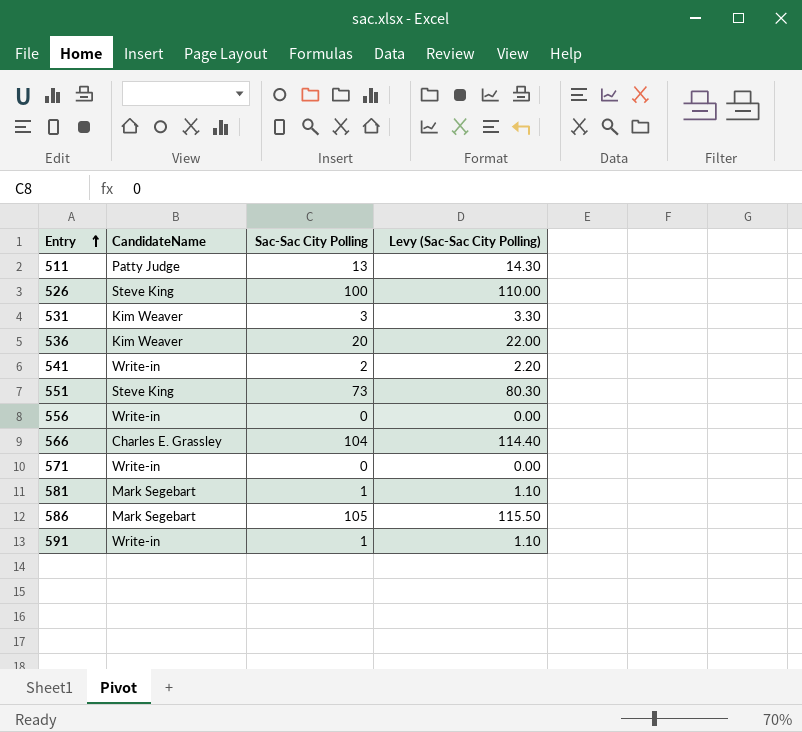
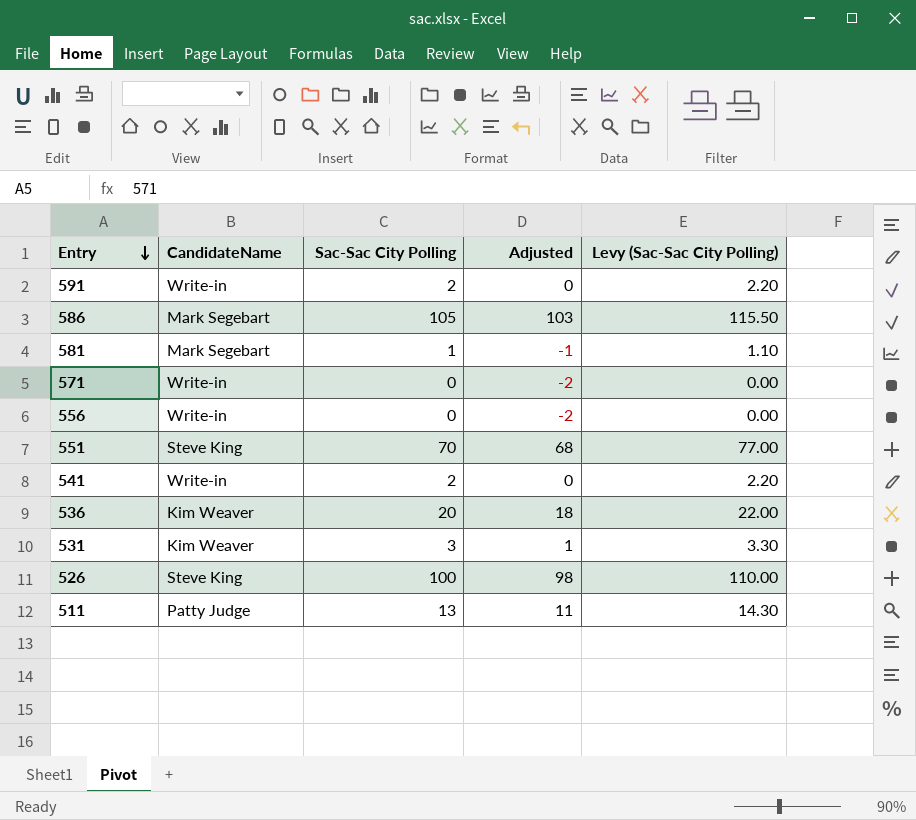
row order: Entry ascending -> Entry descending
column Adjusted | formula: none -> [Sac-Sac City Polling] - 2
row 566: Charles E. Grassley | 104 | 114.40 -> none
591 | Sac-Sac City Polling: 1 -> 2
591 | Levy (Sac-Sac City Polling): 1.10 -> 2.20
551 | Sac-Sac City Polling: 73 -> 70
551 | Levy (Sac-Sac City Polling): 80.30 -> 77.00

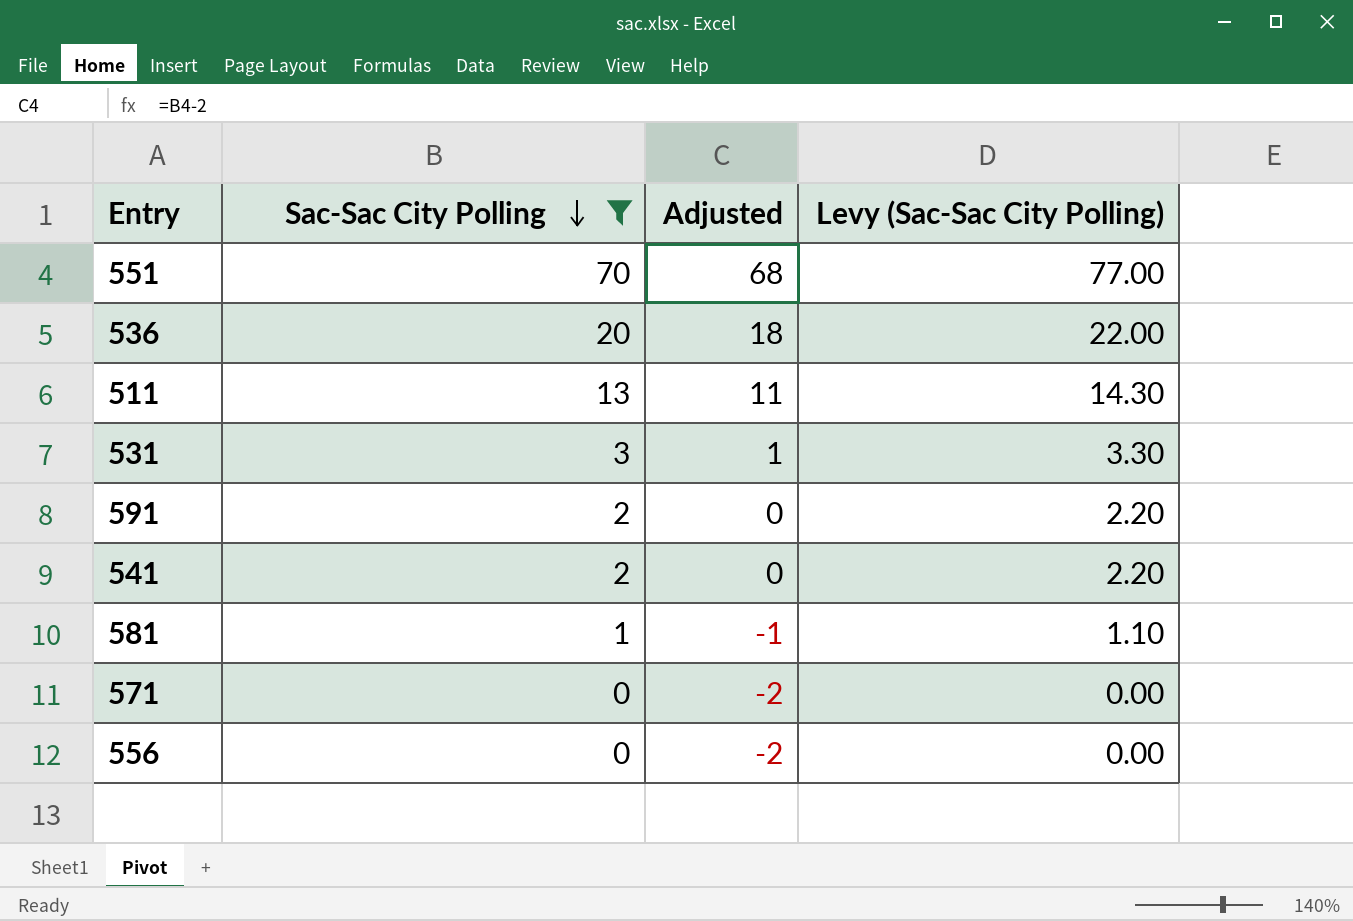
filter: none -> Sac-Sac City Polling <= 70
row order: Entry descending -> Sac-Sac City Polling descending
column CandidateName | position: 2 -> none

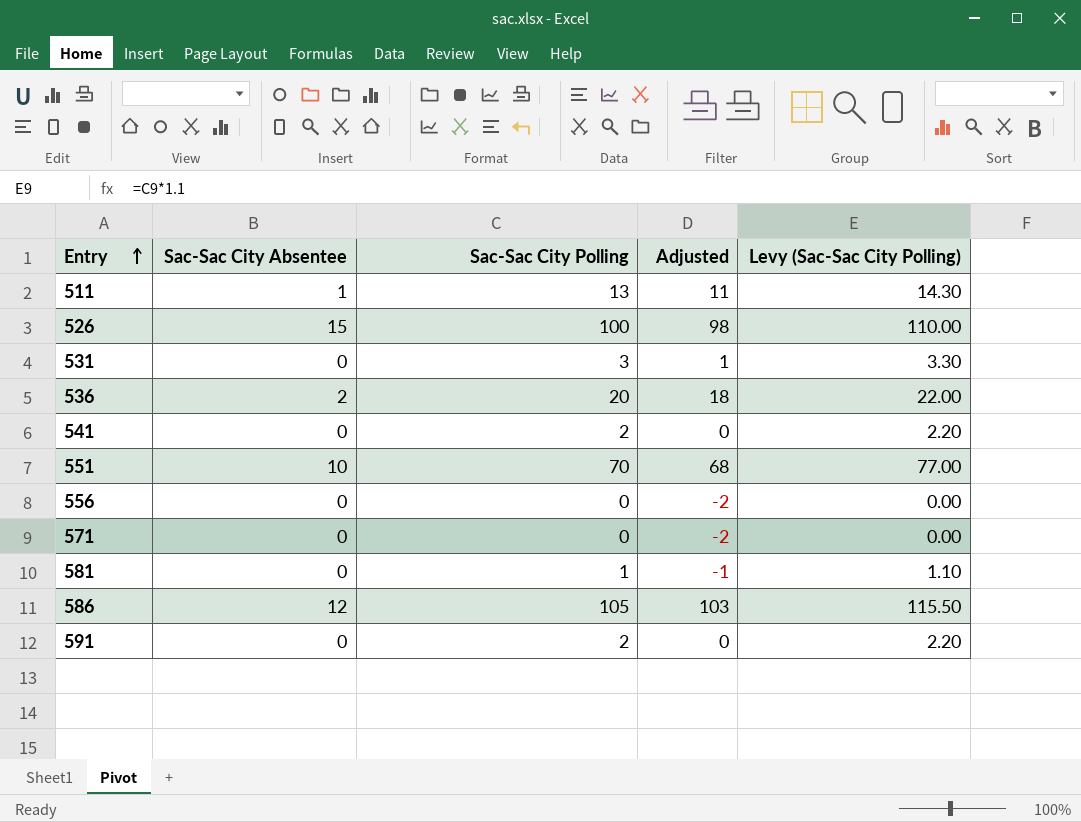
filter: Sac-Sac City Polling <= 70 -> none
row order: Sac-Sac City Polling descending -> Entry ascending
column Sac-Sac City Absentee | position: none -> 2

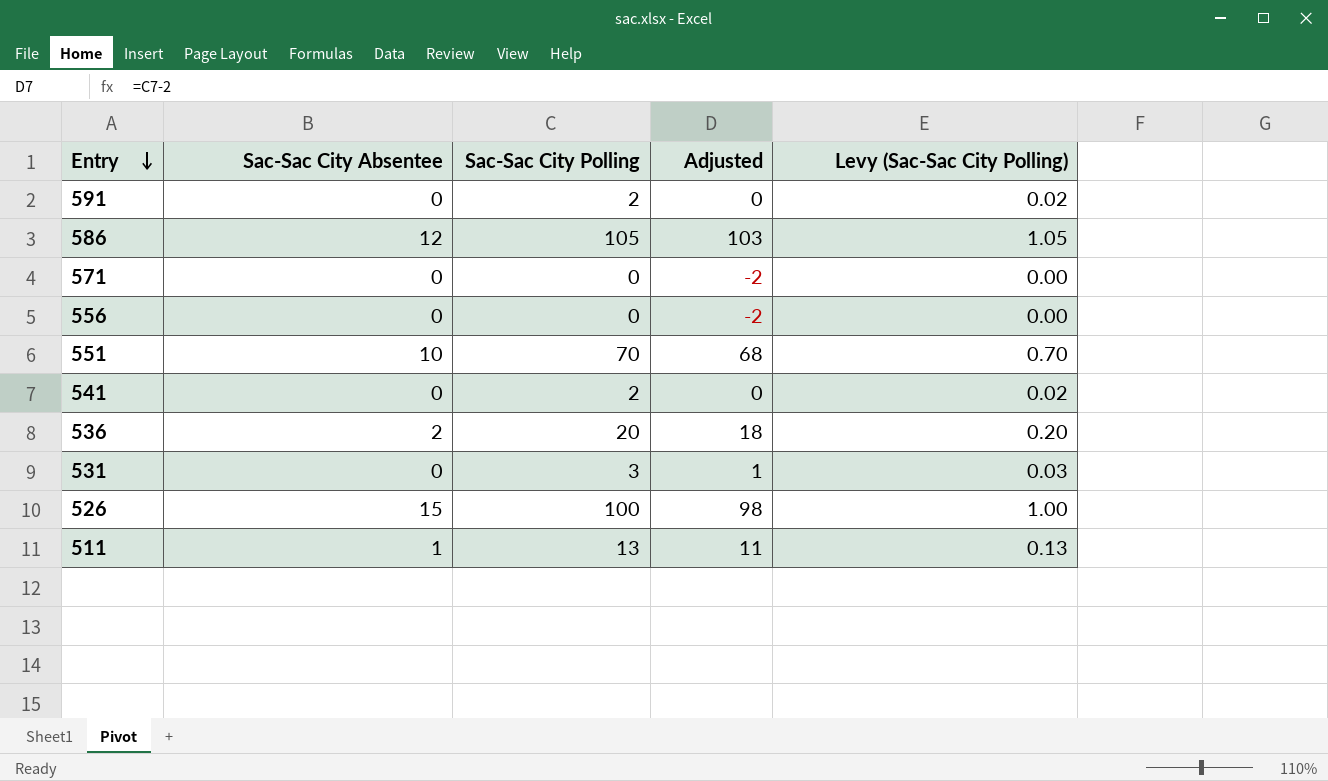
row order: Entry ascending -> Entry descending
column Levy (Sac-Sac City Polling) | formula: [Sac-Sac City Polling] * 1.1 -> [Sac-Sac City Polling] * 0.01
row 581: 0 | 1 | -1 | 1.10 -> none

